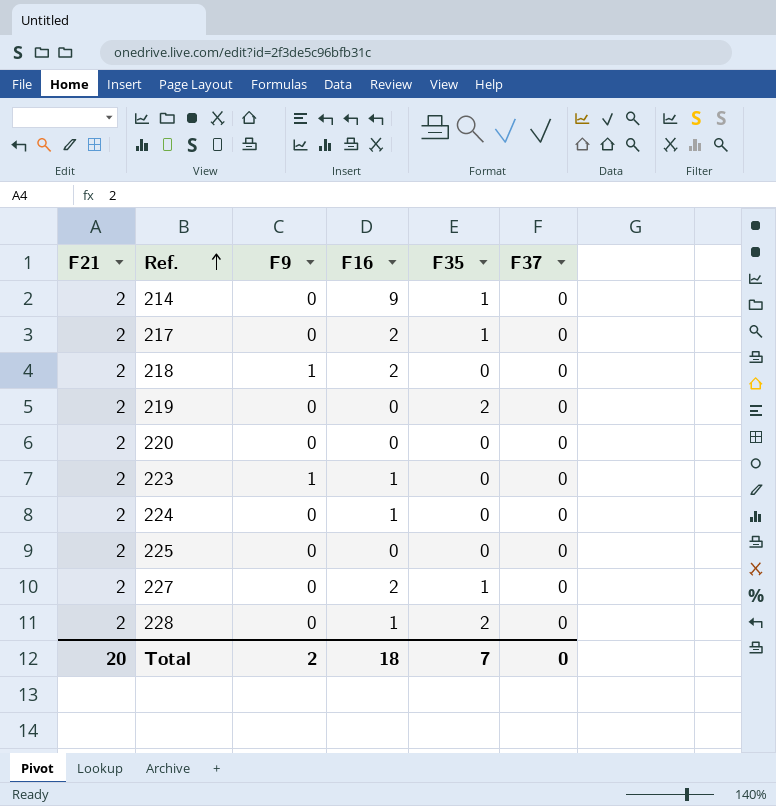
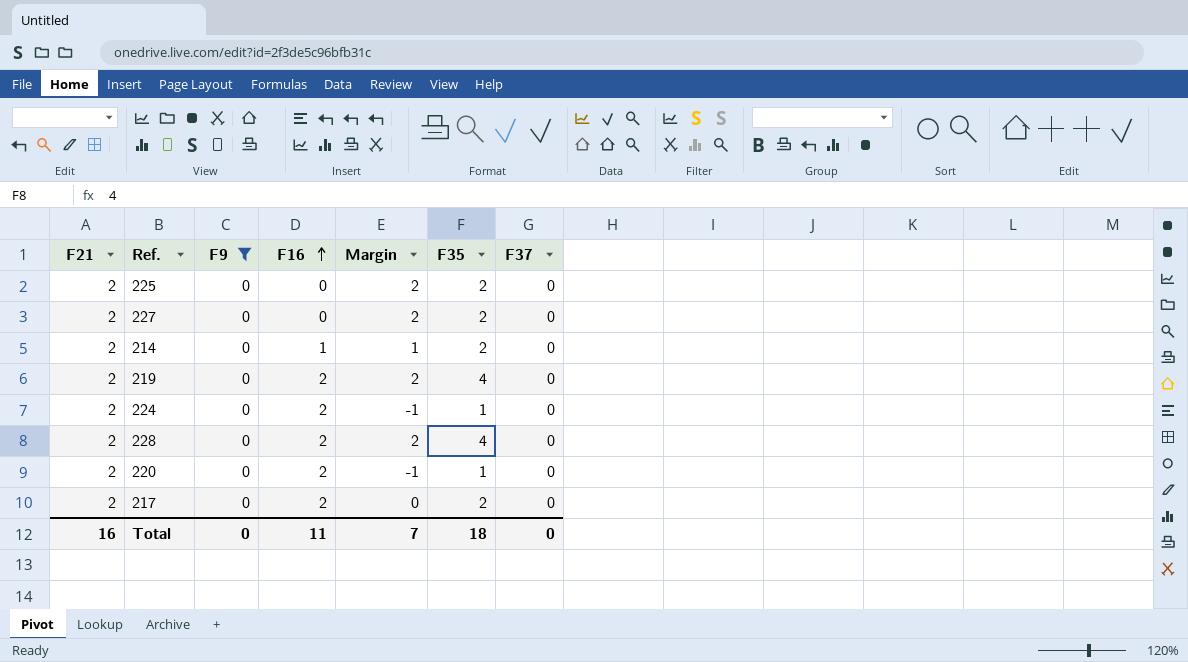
filter: none -> F9 = 0
row order: Ref. ascending -> F16 ascending
column Margin | formula: none -> [F35] - [F16]
225 | F35: 0 -> 2
227 | F16: 2 -> 0
227 | F35: 1 -> 2
214 | F16: 9 -> 1
214 | F35: 1 -> 2
219 | F16: 0 -> 2
219 | F35: 2 -> 4
224 | F16: 1 -> 2
224 | F35: 0 -> 1
228 | F16: 1 -> 2
228 | F35: 2 -> 4
220 | F16: 0 -> 2
220 | F35: 0 -> 1
217 | F35: 1 -> 2
Total | F21: 20 -> 16
Total | F9: 2 -> 0
Total | F16: 18 -> 11
Total | F35: 7 -> 18

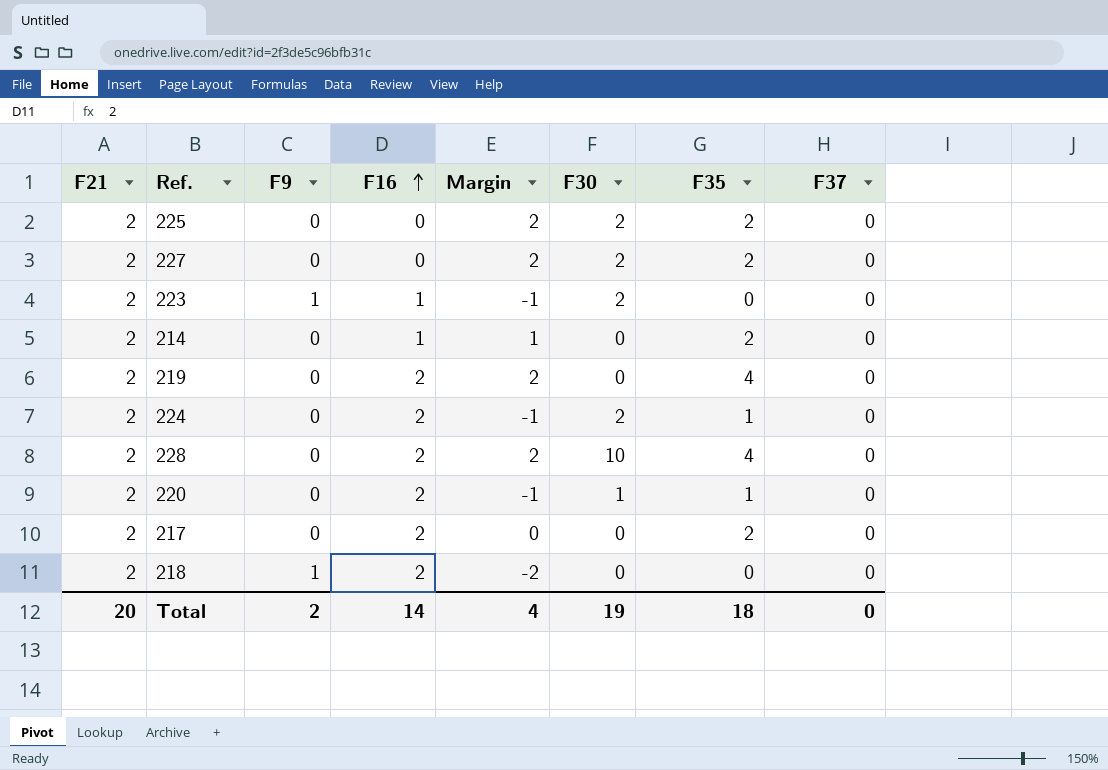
filter: F9 = 0 -> none
column F30 | position: none -> 6
Total | F21: 16 -> 20
Total | F9: 0 -> 2
Total | F16: 11 -> 14
Total | Margin: 7 -> 4

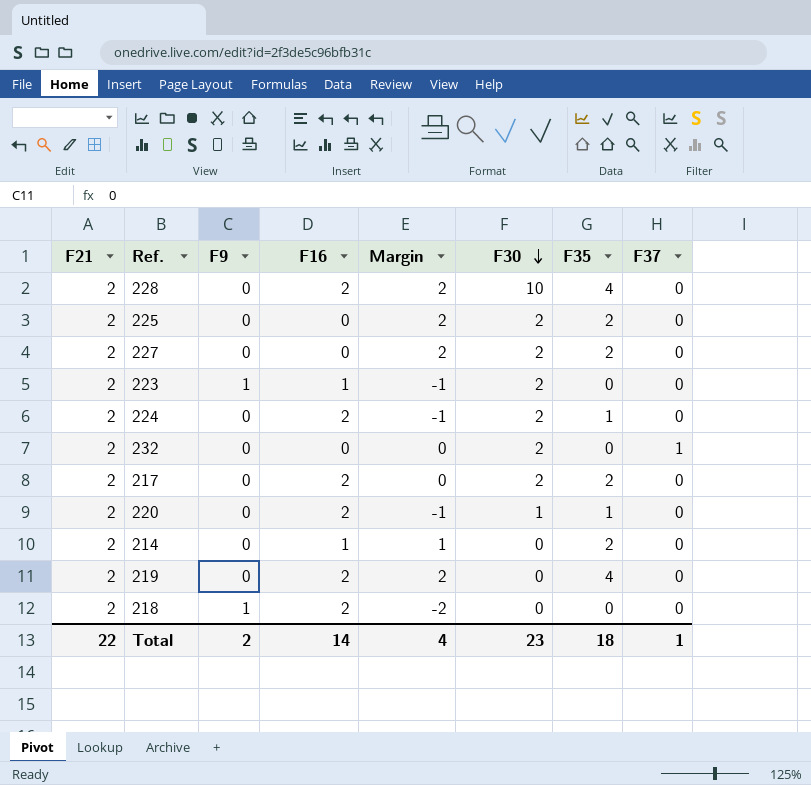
row order: F16 ascending -> F30 descending
row 232: none -> 2 | 0 | 0 | 0 | 2 | 0 | 1
217 | F30: 0 -> 2
Total | F21: 20 -> 22
Total | F30: 19 -> 23
Total | F37: 0 -> 1

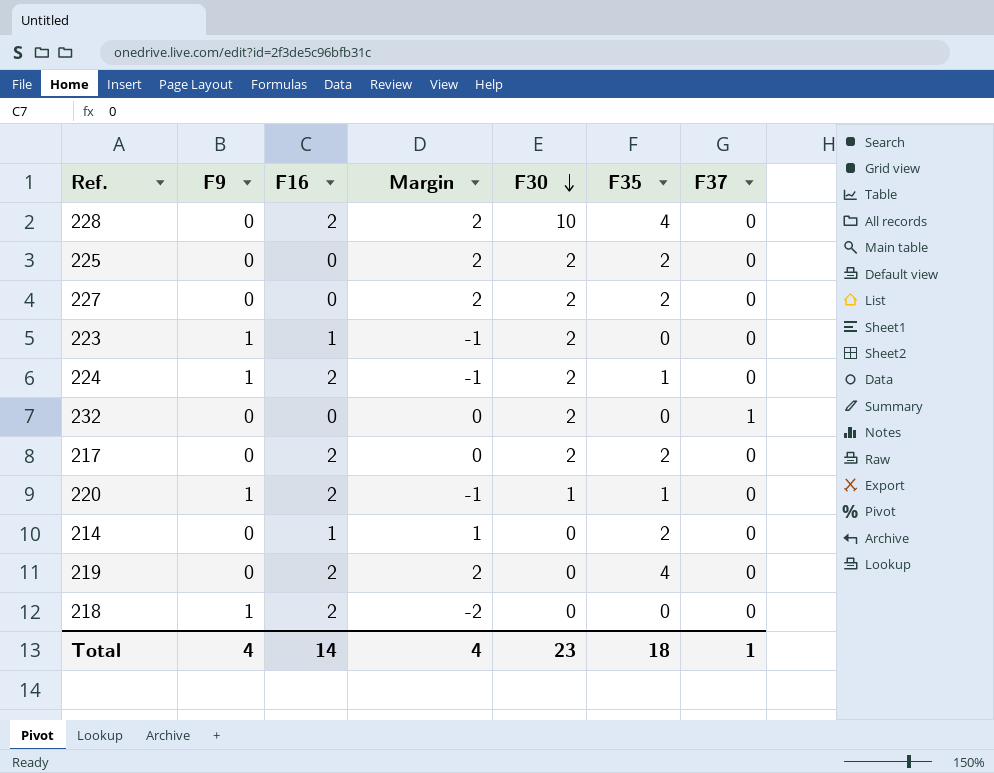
column F21 | position: 1 -> none
224 | F9: 0 -> 1
220 | F9: 0 -> 1
Total | F9: 2 -> 4

